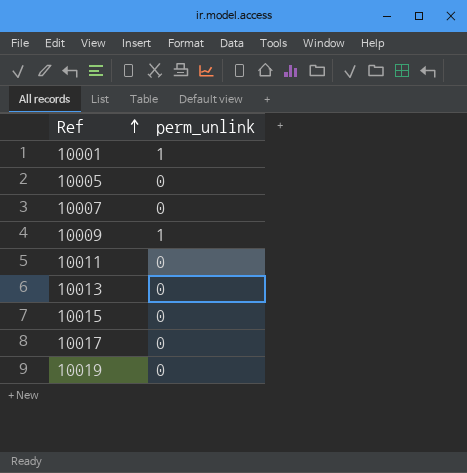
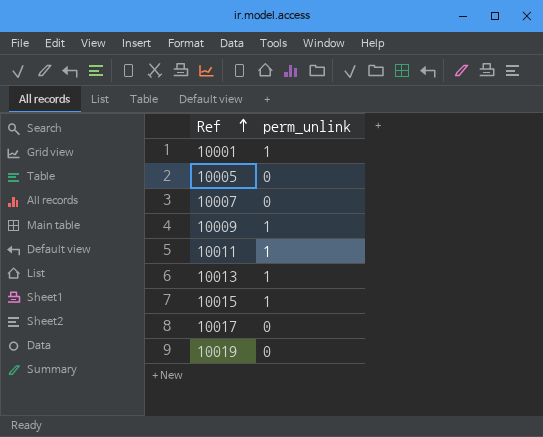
10011 | perm_unlink: 0 -> 1
10013 | perm_unlink: 0 -> 1
10015 | perm_unlink: 0 -> 1

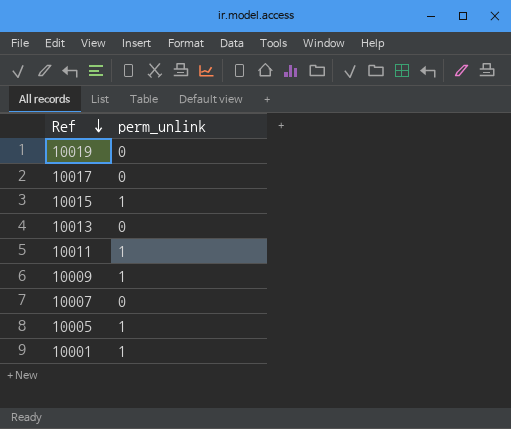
row order: Ref ascending -> Ref descending
10013 | perm_unlink: 1 -> 0
10005 | perm_unlink: 0 -> 1

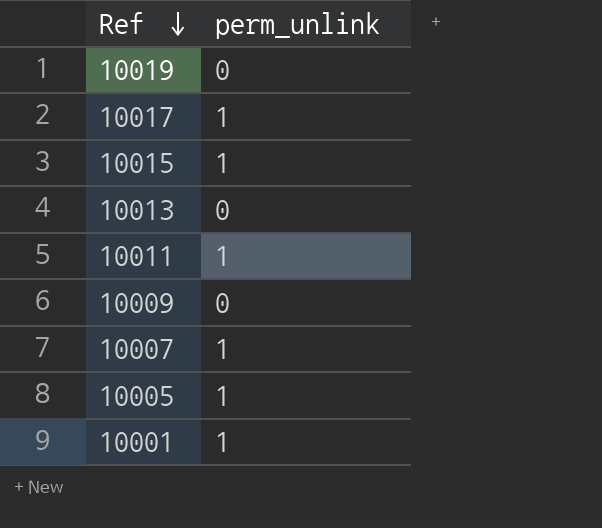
10017 | perm_unlink: 0 -> 1
10009 | perm_unlink: 1 -> 0
10007 | perm_unlink: 0 -> 1

